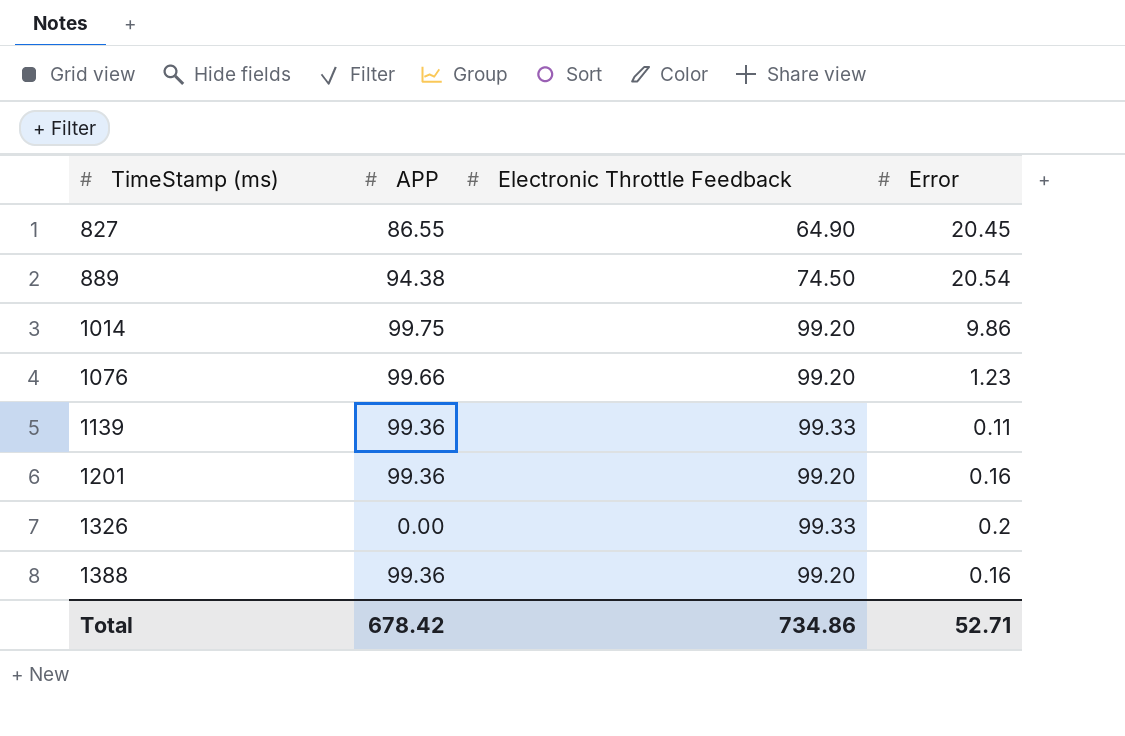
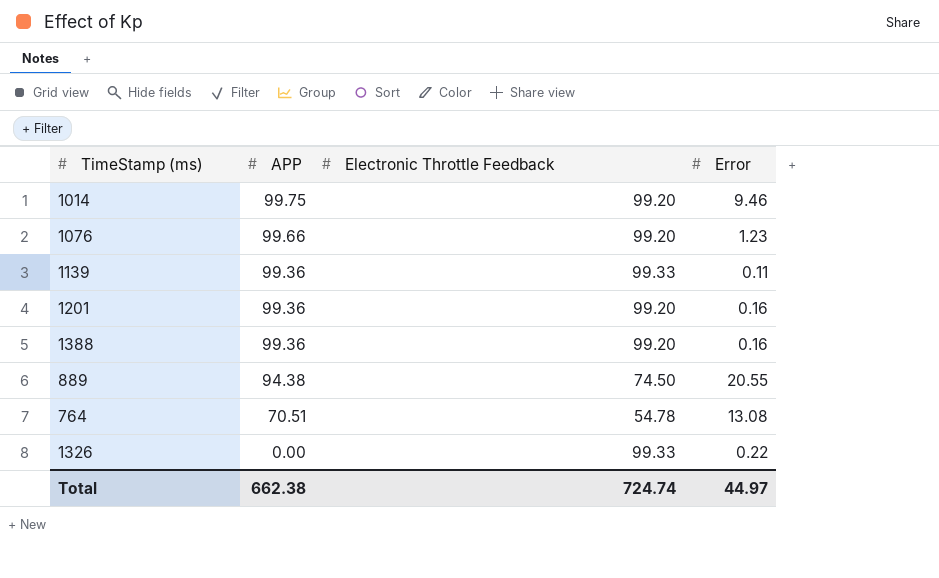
row order: TimeStamp (ms) ascending -> APP descending
row 827: 86.55 | 64.90 | 20.45 -> none
1014 | Error: 9.86 -> 9.46
889 | Error: 20.54 -> 20.55
row 764: none -> 70.51 | 54.78 | 13.08
1326 | Error: 0.2 -> 0.22
Total | APP: 678.42 -> 662.38
Total | Electronic Throttle Feedback: 734.86 -> 724.74
Total | Error: 52.71 -> 44.97

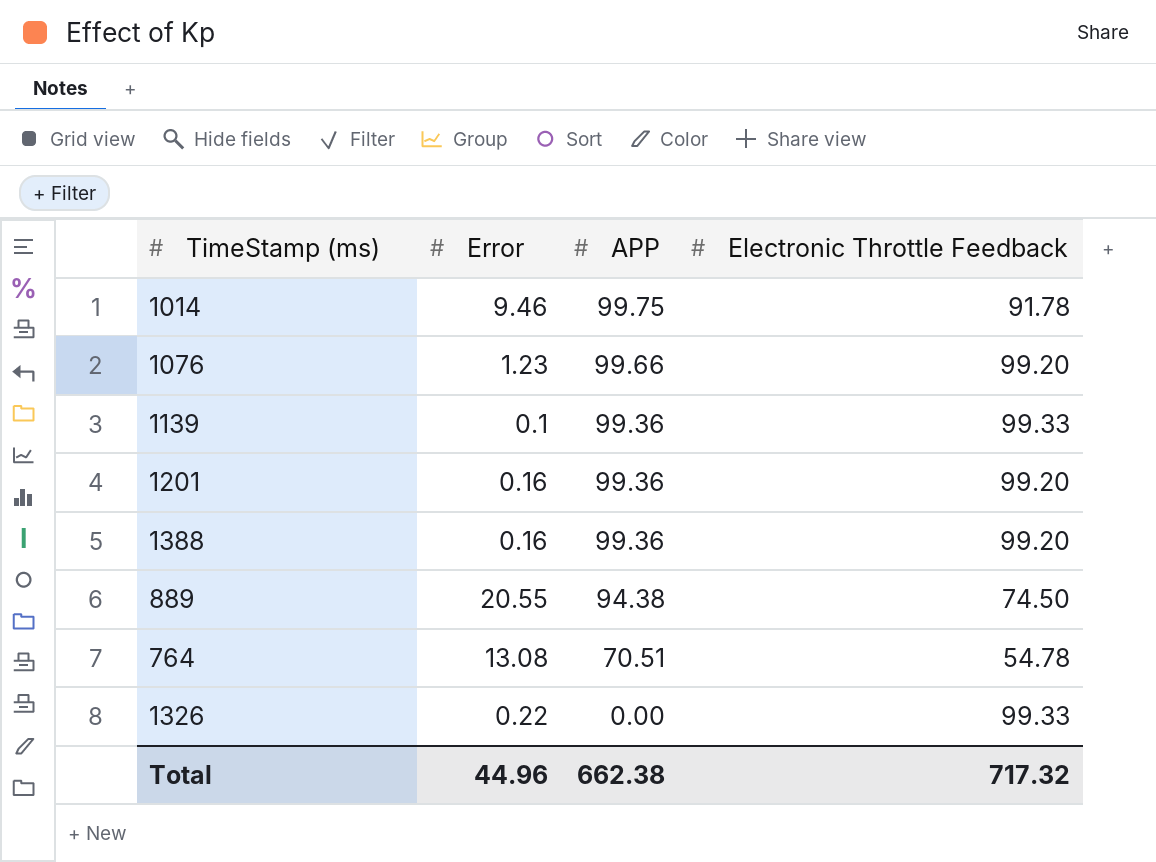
column Error | position: 4 -> 2
1014 | Electronic Throttle Feedback: 99.20 -> 91.78
1139 | Error: 0.11 -> 0.1
Total | Error: 44.97 -> 44.96
Total | Electronic Throttle Feedback: 724.74 -> 717.32

